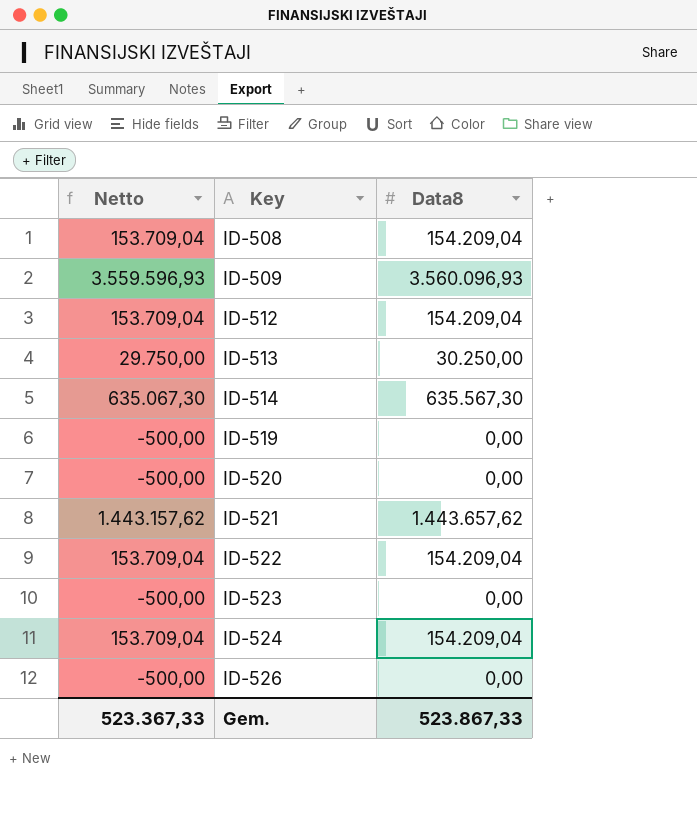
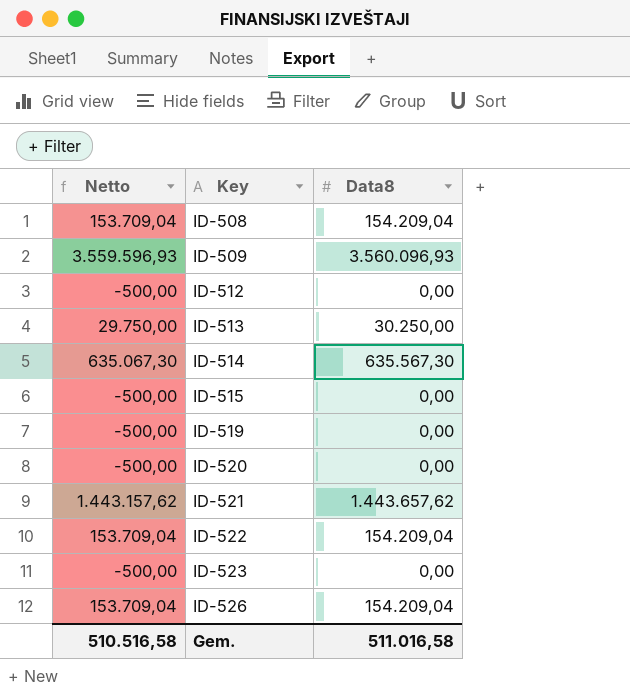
row ID-524: 153.709,04 | 154.209,04 -> none
ID-512 | Netto: 153.709,04 -> -500,00
ID-512 | Data8: 154.209,04 -> 0,00
row ID-515: none -> -500,00 | 0,00
ID-526 | Netto: -500,00 -> 153.709,04
ID-526 | Data8: 0,00 -> 154.209,04
Gem. | Netto: 523.367,33 -> 510.516,58
Gem. | Data8: 523.867,33 -> 511.016,58

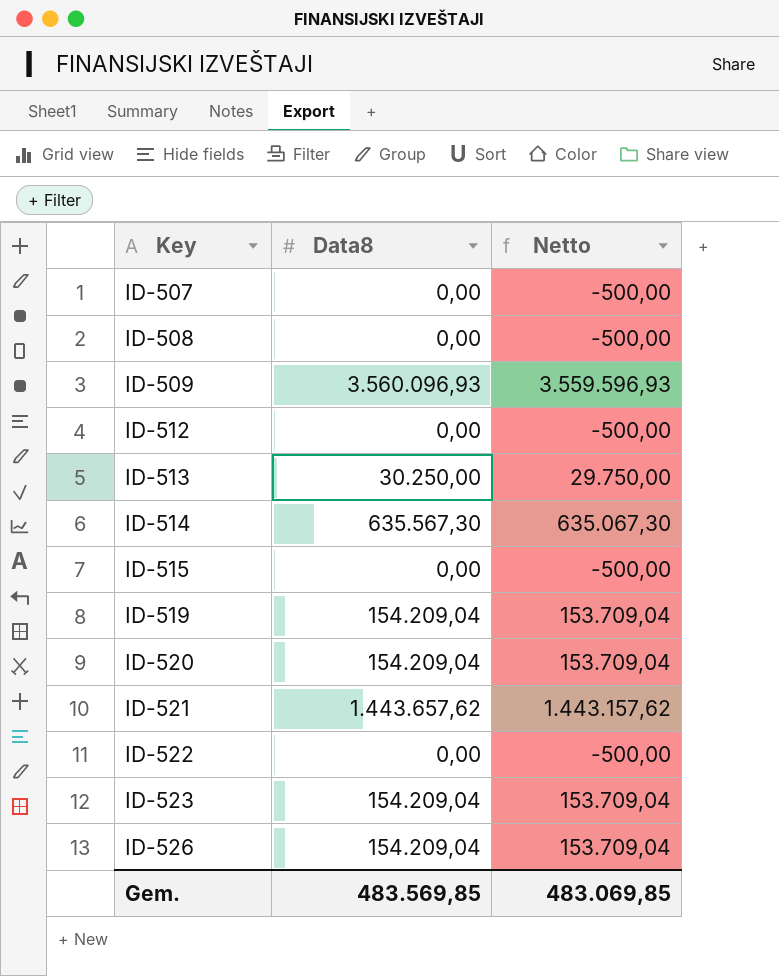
column Netto | position: 1 -> 3
row ID-507: none -> 0,00 | -500,00
ID-508 | Data8: 154.209,04 -> 0,00
ID-508 | Netto: 153.709,04 -> -500,00
ID-519 | Data8: 0,00 -> 154.209,04
ID-519 | Netto: -500,00 -> 153.709,04
ID-520 | Data8: 0,00 -> 154.209,04
ID-520 | Netto: -500,00 -> 153.709,04
ID-522 | Data8: 154.209,04 -> 0,00
ID-522 | Netto: 153.709,04 -> -500,00
ID-523 | Data8: 0,00 -> 154.209,04
ID-523 | Netto: -500,00 -> 153.709,04
Gem. | Data8: 511.016,58 -> 483.569,85
Gem. | Netto: 510.516,58 -> 483.069,85

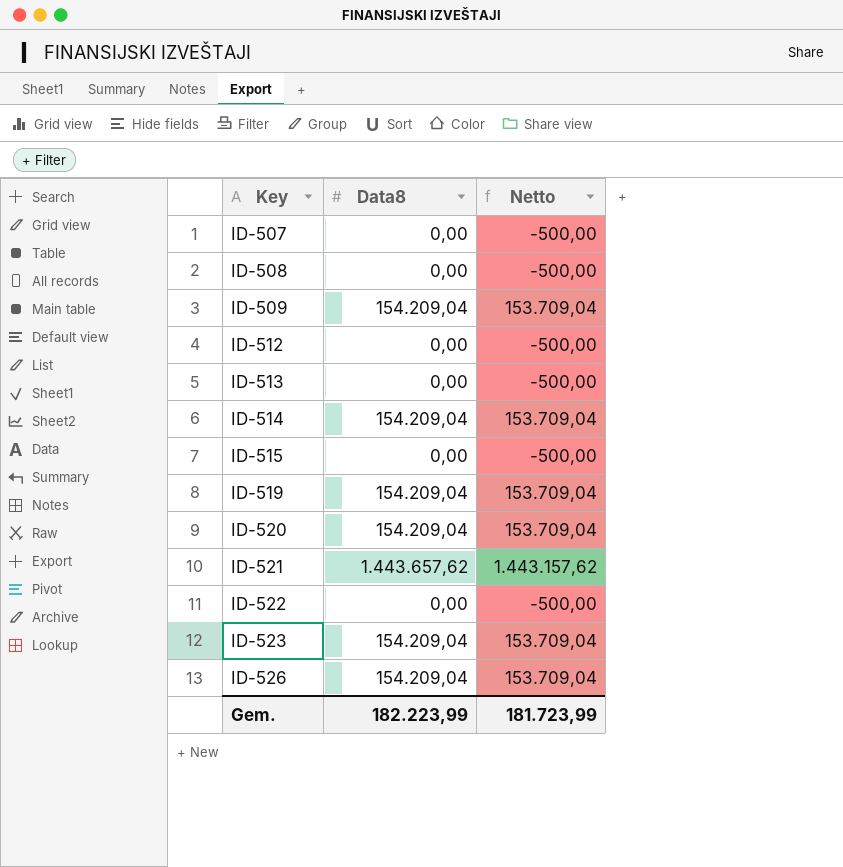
ID-509 | Data8: 3.560.096,93 -> 154.209,04
ID-509 | Netto: 3.559.596,93 -> 153.709,04
ID-513 | Data8: 30.250,00 -> 0,00
ID-513 | Netto: 29.750,00 -> -500,00
ID-514 | Data8: 635.567,30 -> 154.209,04
ID-514 | Netto: 635.067,30 -> 153.709,04
Gem. | Data8: 483.569,85 -> 182.223,99
Gem. | Netto: 483.069,85 -> 181.723,99

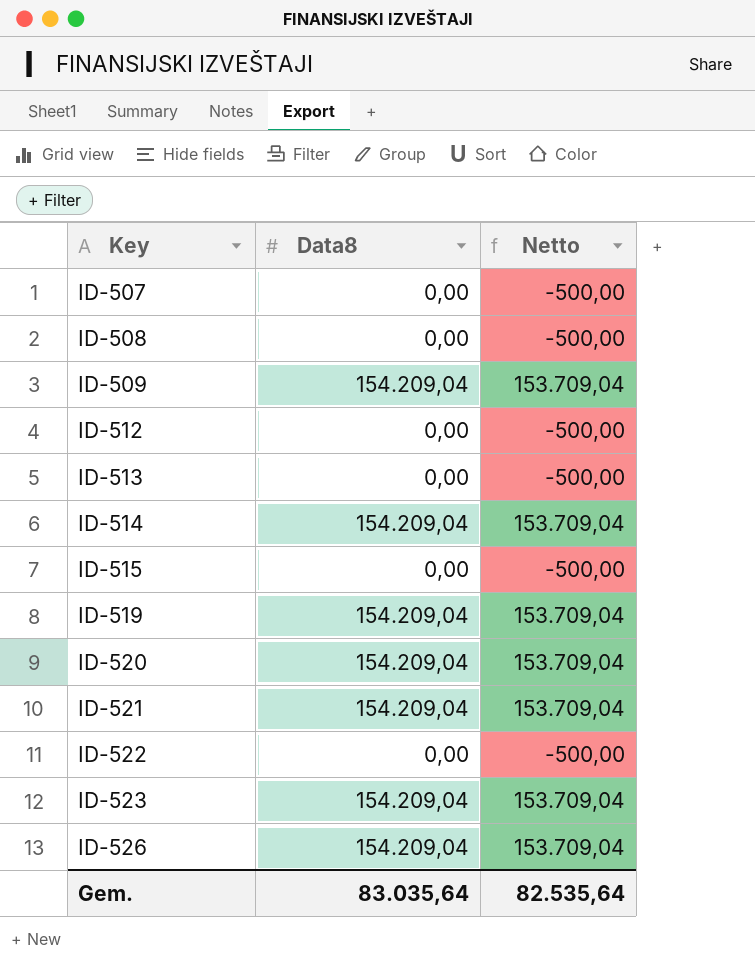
ID-521 | Data8: 1.443.657,62 -> 154.209,04
ID-521 | Netto: 1.443.157,62 -> 153.709,04
Gem. | Data8: 182.223,99 -> 83.035,64
Gem. | Netto: 181.723,99 -> 82.535,64

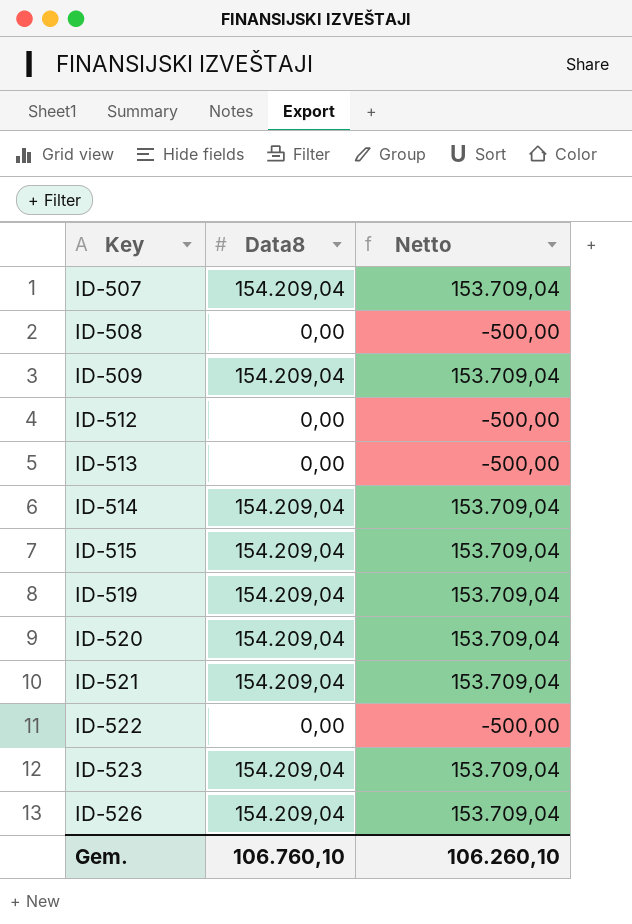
ID-507 | Data8: 0,00 -> 154.209,04
ID-507 | Netto: -500,00 -> 153.709,04
ID-515 | Data8: 0,00 -> 154.209,04
ID-515 | Netto: -500,00 -> 153.709,04
Gem. | Data8: 83.035,64 -> 106.760,10
Gem. | Netto: 82.535,64 -> 106.260,10

